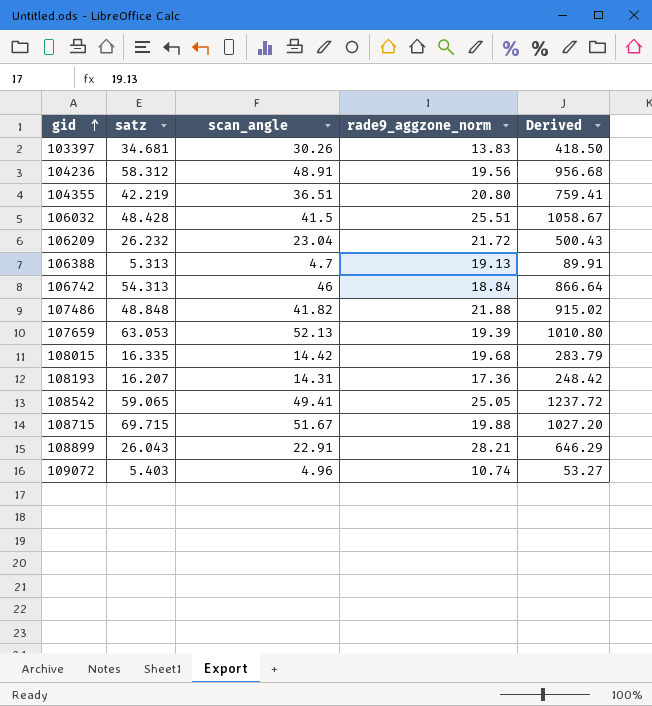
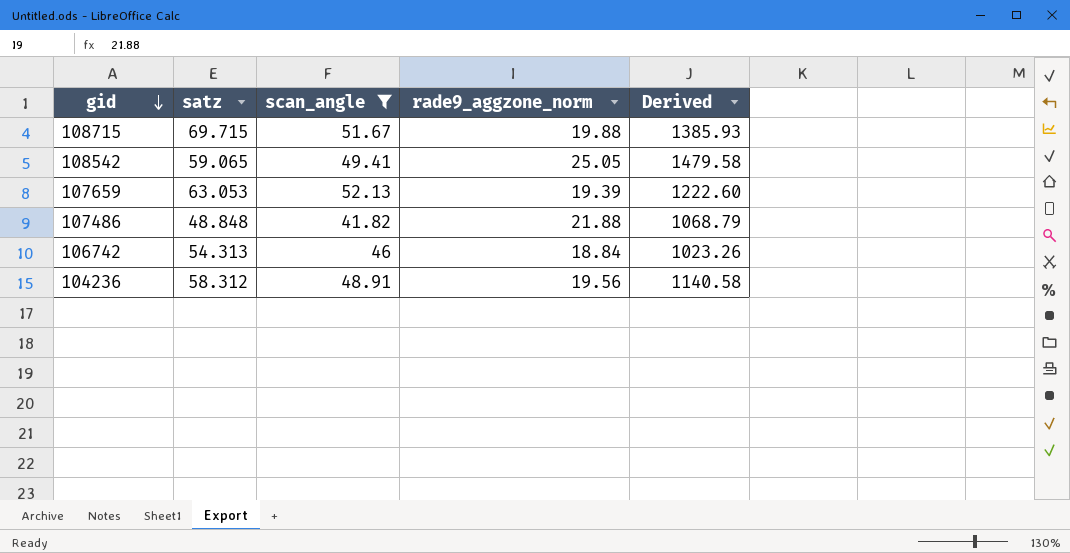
filter: none -> scan_angle >= 41.82
row order: gid ascending -> gid descending
column Derived | formula: [scan_angle] * [rade9_aggzone_norm] -> [satz] * [rade9_aggzone_norm]

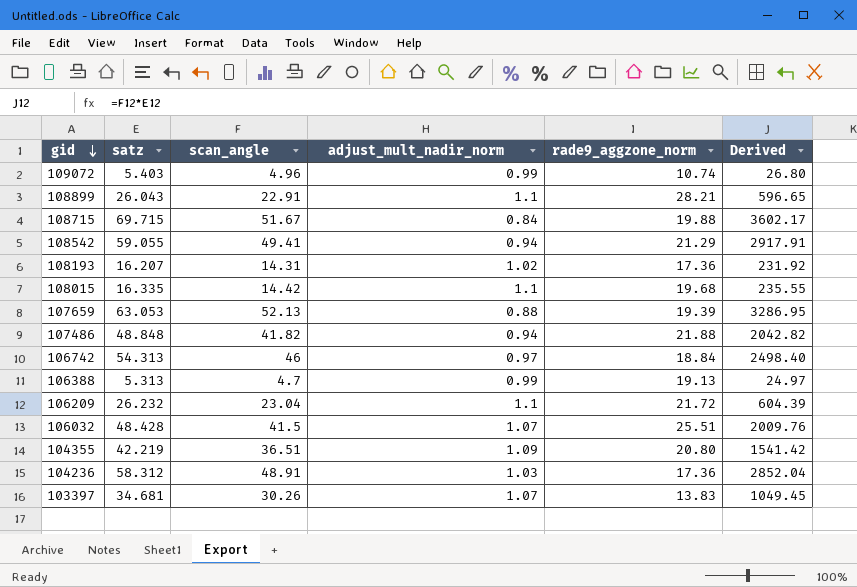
filter: scan_angle >= 41.82 -> none
column adjust_mult_nadir_norm | position: none -> 4
column Derived | formula: [satz] * [rade9_aggzone_norm] -> [satz] * [scan_angle]
108542 | satz: 59.065 -> 59.055
108542 | rade9_aggzone_norm: 25.05 -> 21.29
104236 | rade9_aggzone_norm: 19.56 -> 17.36

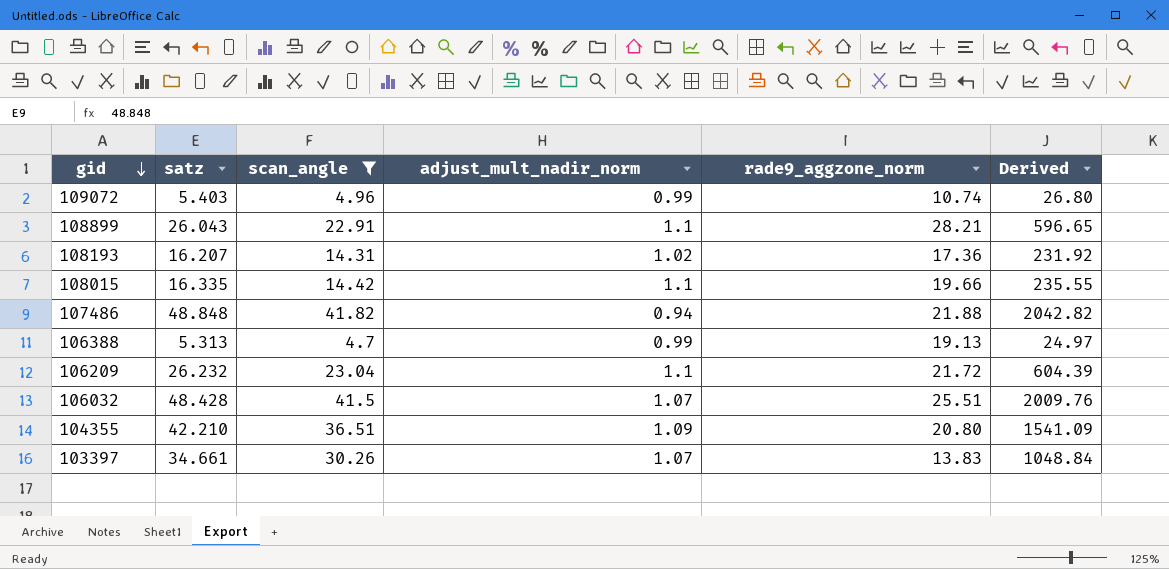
filter: none -> scan_angle <= 41.82
108015 | rade9_aggzone_norm: 19.68 -> 19.66
104355 | satz: 42.219 -> 42.210
104355 | Derived: 1541.42 -> 1541.09
103397 | satz: 34.681 -> 34.661
103397 | Derived: 1049.45 -> 1048.84

